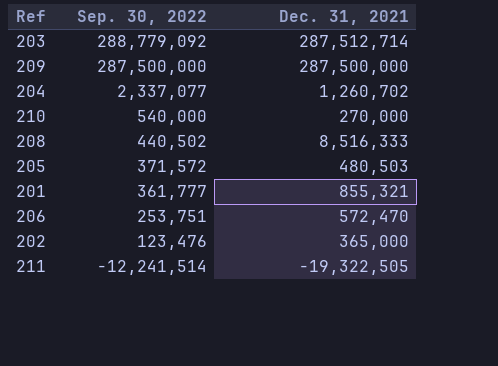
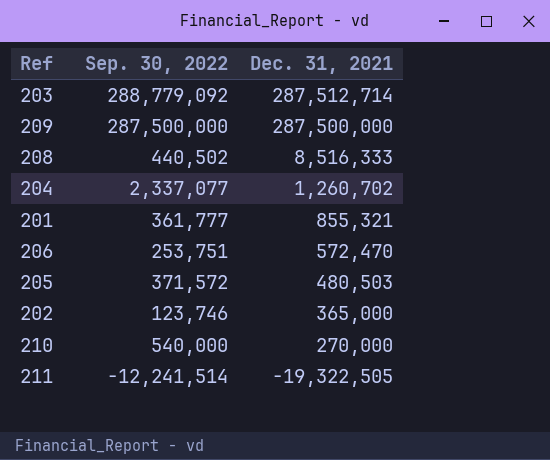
row order: Sep. 30, 2022 descending -> Dec. 31, 2021 descending
202 | Sep. 30, 2022: 123,476 -> 123,746

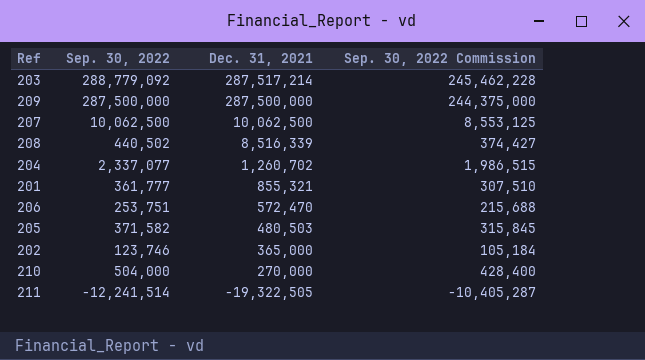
column Sep. 30, 2022 Commission | formula: none -> [Sep. 30, 2022] * 0.85
203 | Dec. 31, 2021: 287,512,714 -> 287,517,214
row 207: none -> 10,062,500 | 10,062,500 | 8,553,125
208 | Dec. 31, 2021: 8,516,333 -> 8,516,339
205 | Sep. 30, 2022: 371,572 -> 371,582
210 | Sep. 30, 2022: 540,000 -> 504,000

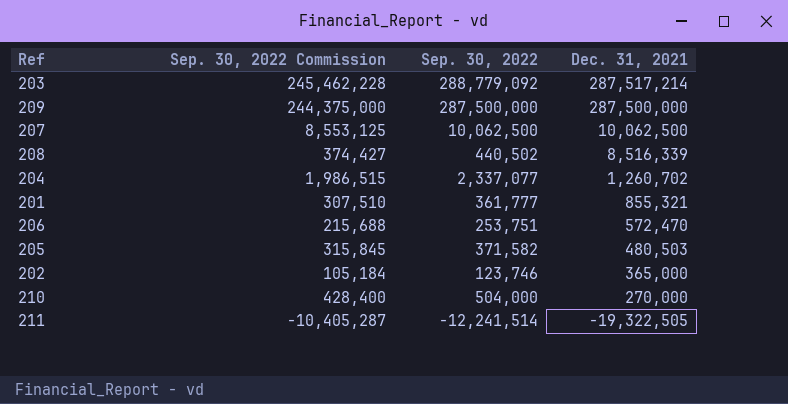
column Sep. 30, 2022 Commission | position: 4 -> 2

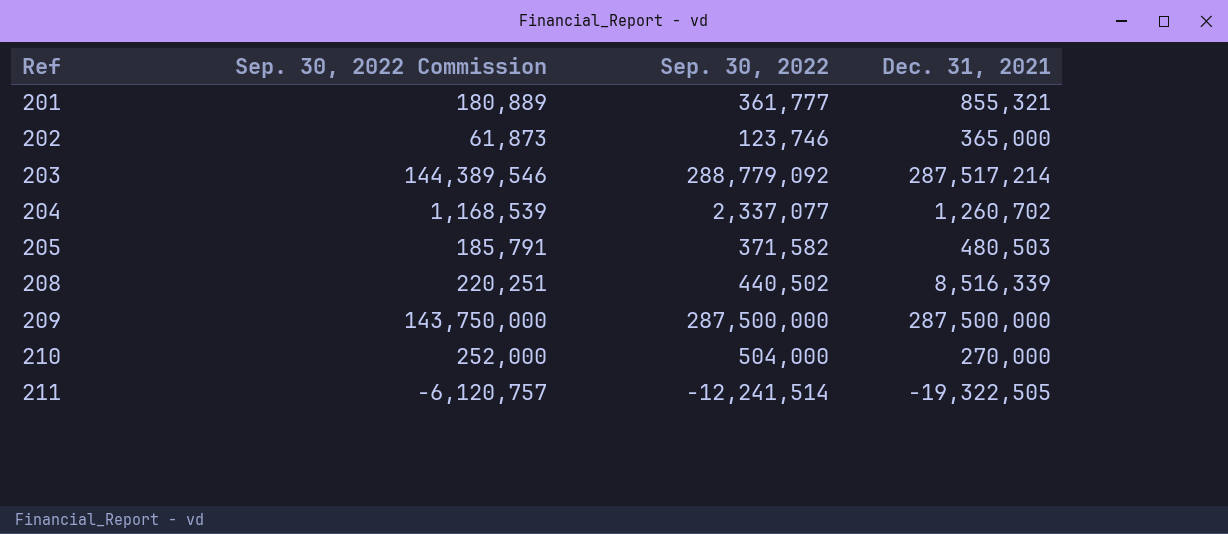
row order: Dec. 31, 2021 descending -> Ref ascending
column Sep. 30, 2022 Commission | formula: [Sep. 30, 2022] * 0.85 -> [Sep. 30, 2022] * 0.5
row 207: 8,553,125 | 10,062,500 | 10,062,500 -> none
row 206: 215,688 | 253,751 | 572,470 -> none

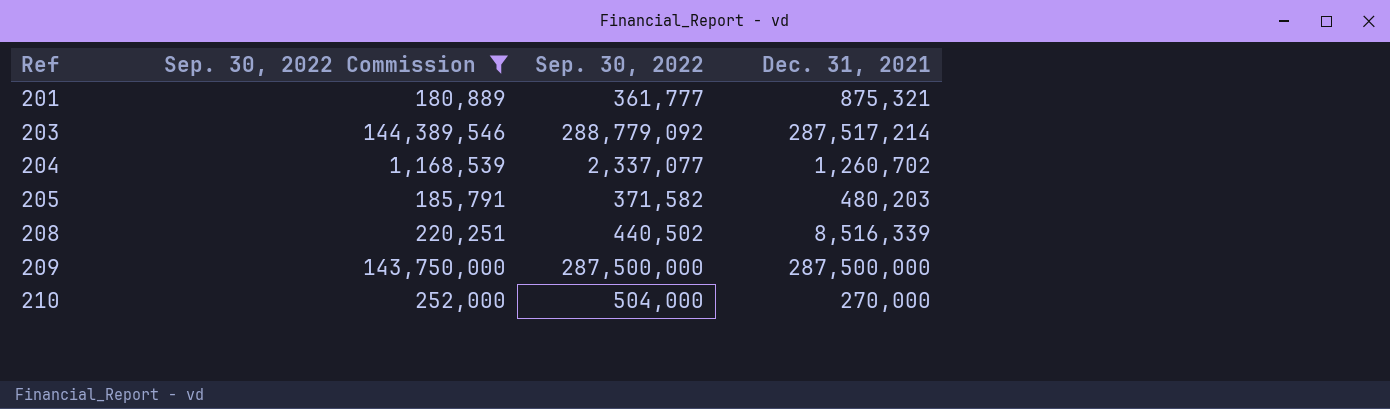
filter: none -> Sep. 30, 2022 Commission >= 180,889
201 | Dec. 31, 2021: 855,321 -> 875,321
205 | Dec. 31, 2021: 480,503 -> 480,203

